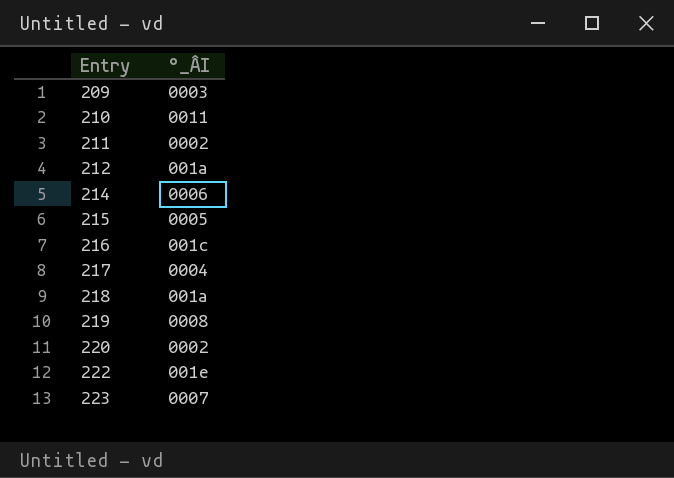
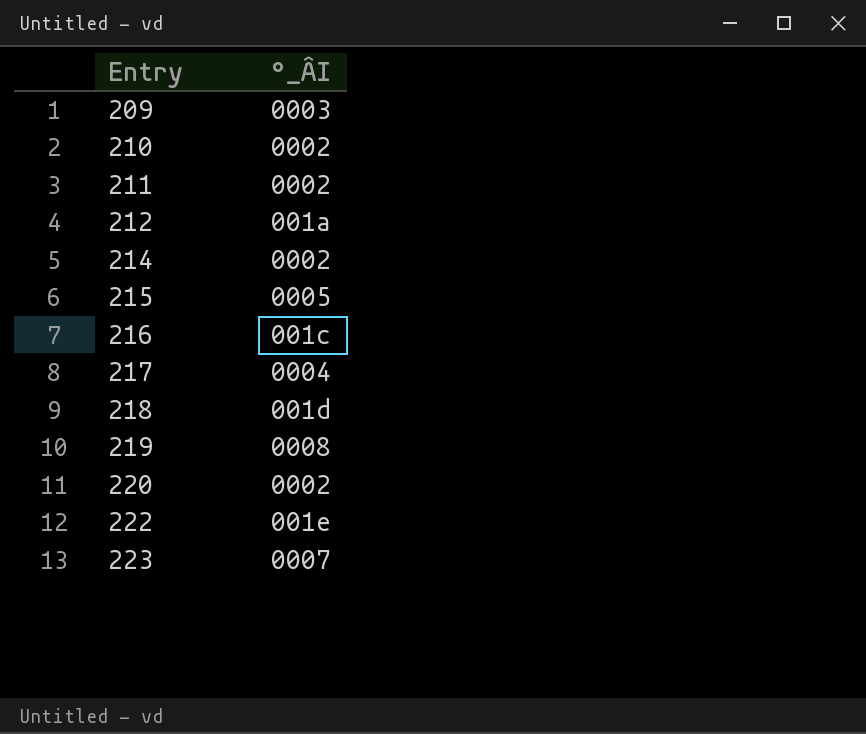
210 | °_ÂI: 0011 -> 0002
214 | °_ÂI: 0006 -> 0002
218 | °_ÂI: 001a -> 001d

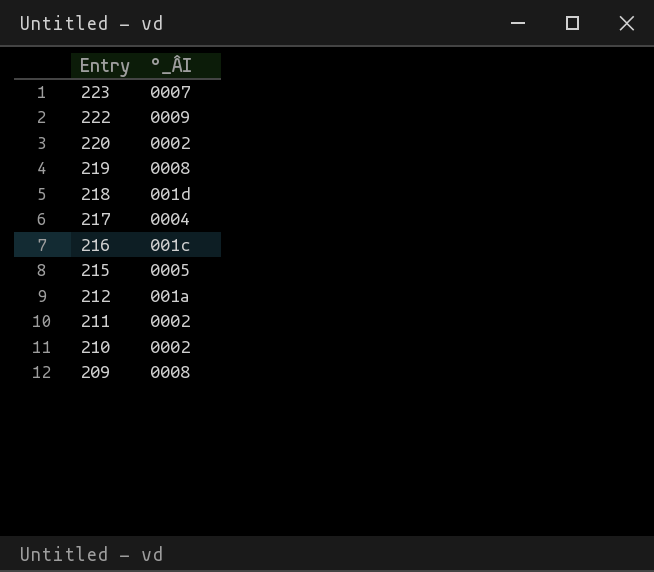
row order: Entry ascending -> Entry descending
row 214: 0002 -> none
222 | °_ÂI: 001e -> 0009
209 | °_ÂI: 0003 -> 0008

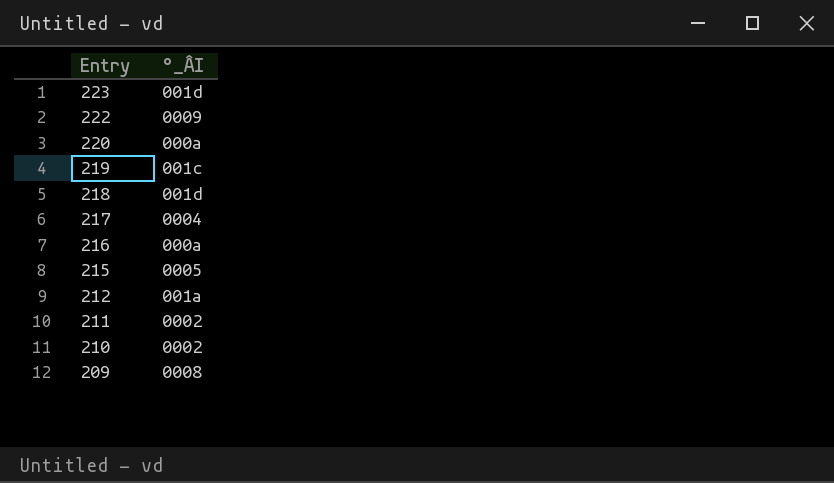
223 | °_ÂI: 0007 -> 001d
220 | °_ÂI: 0002 -> 000a
219 | °_ÂI: 0008 -> 001c
216 | °_ÂI: 001c -> 000a

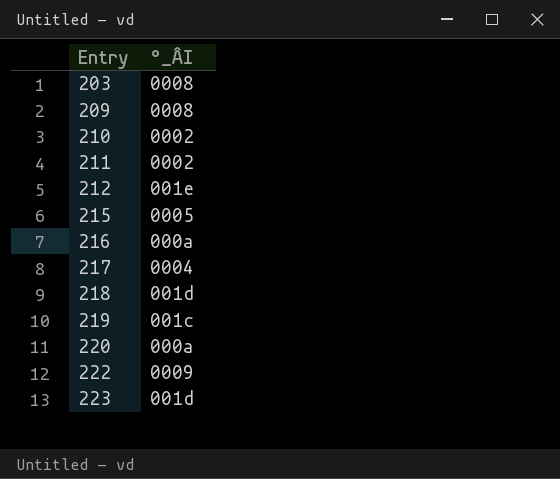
row order: Entry descending -> Entry ascending
row 203: none -> 0008
212 | °_ÂI: 001a -> 001e

